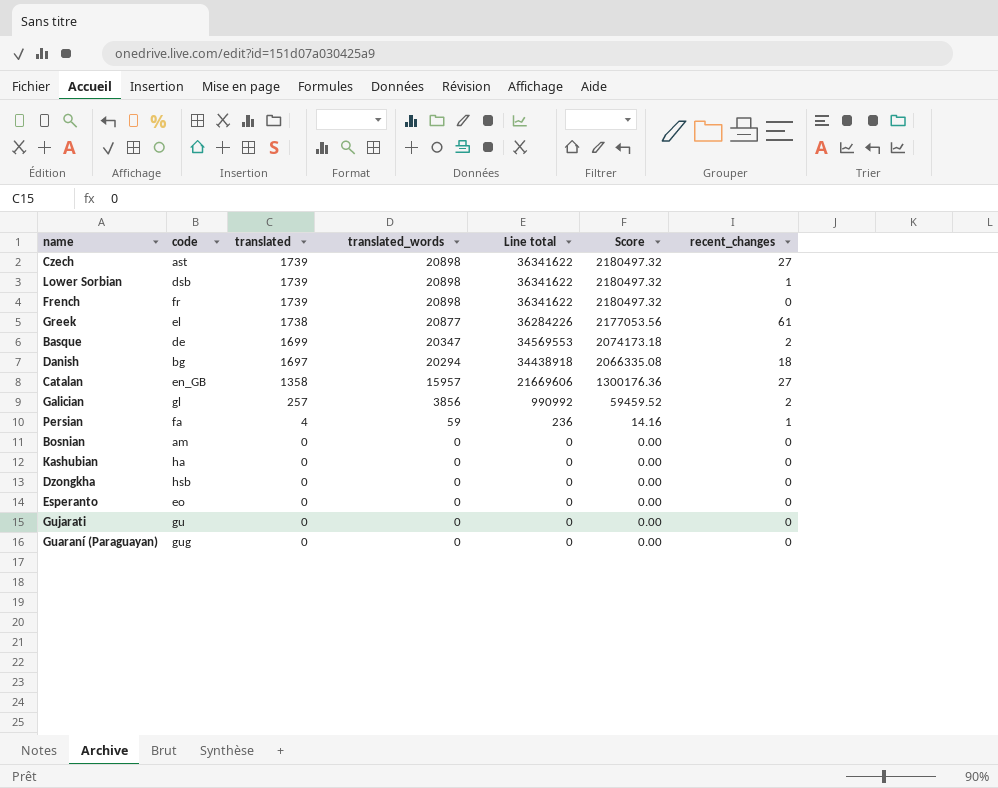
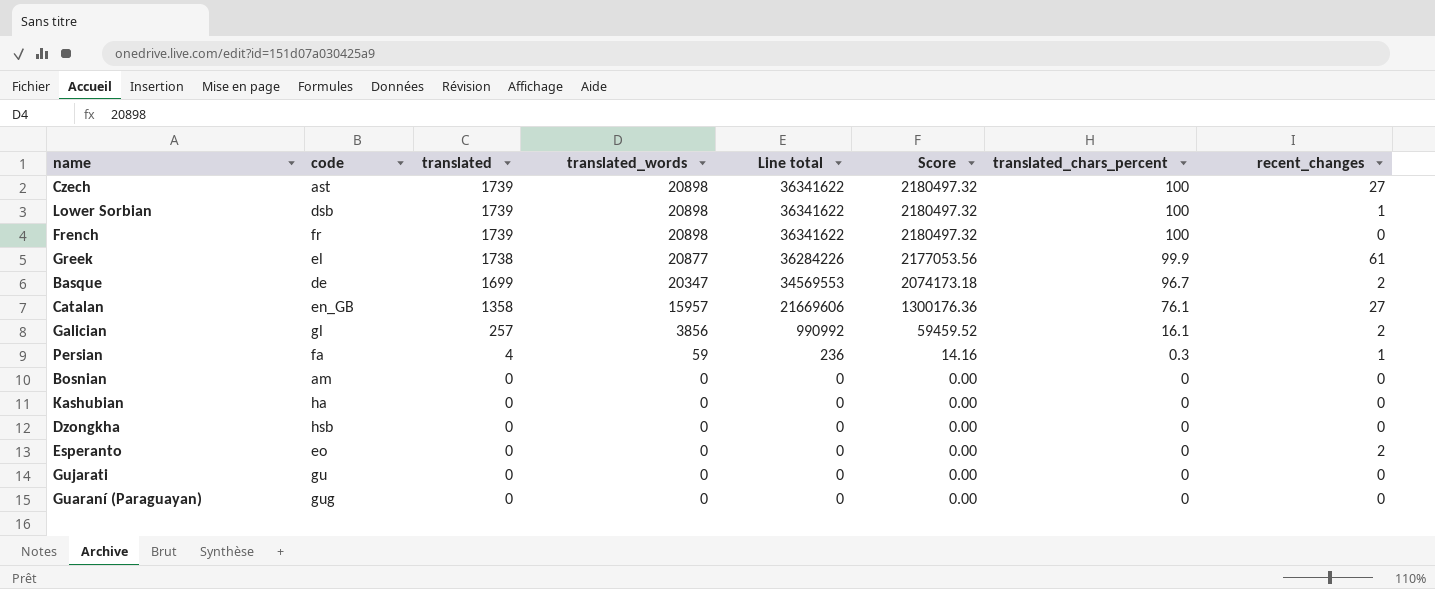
column translated_chars_percent | position: none -> 7
row Danish: bg | 1697 | 20294 | 34438918 | 2066335.08 | 18 -> none
Esperanto | recent_changes: 0 -> 2

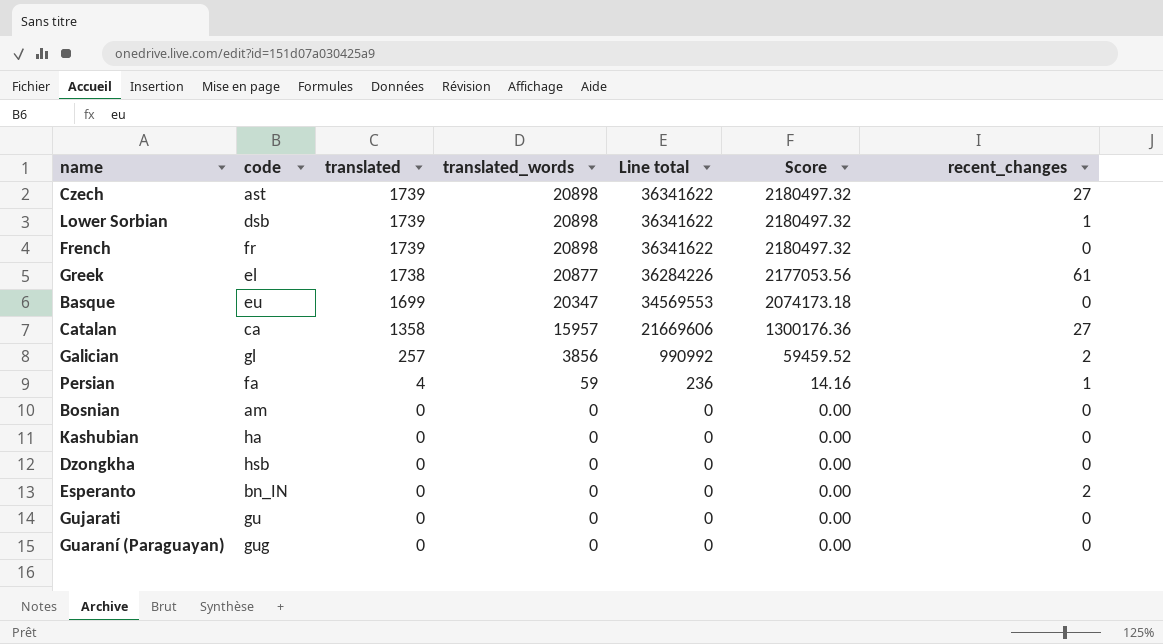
column translated_chars_percent | position: 7 -> none
Basque | code: de -> eu
Basque | recent_changes: 2 -> 0
Catalan | code: en_GB -> ca
Esperanto | code: eo -> bn_IN

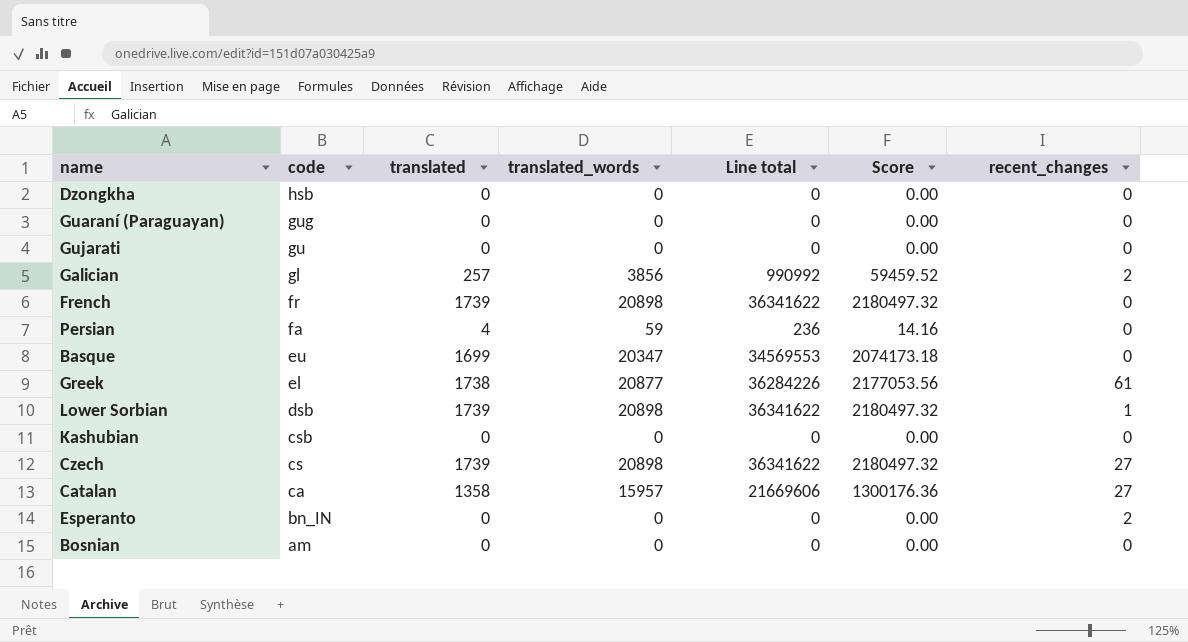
row order: translated descending -> code descending
Persian | recent_changes: 1 -> 0
Kashubian | code: ha -> csb
Czech | code: ast -> cs

